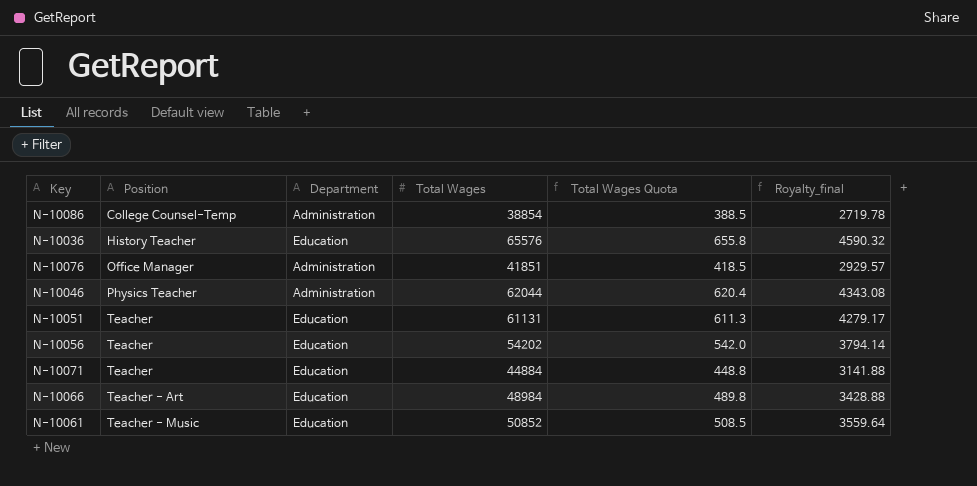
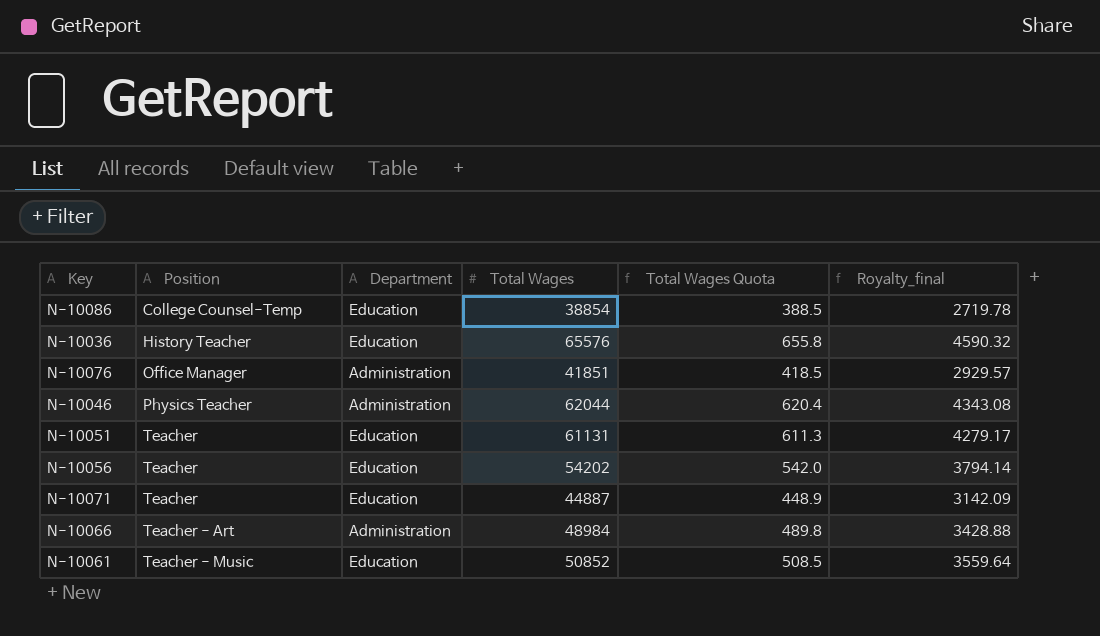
N-10086 | Department: Administration -> Education
N-10071 | Total Wages: 44884 -> 44887
N-10071 | Total Wages Quota: 448.8 -> 448.9
N-10071 | Royalty_final: 3141.88 -> 3142.09
N-10066 | Department: Education -> Administration

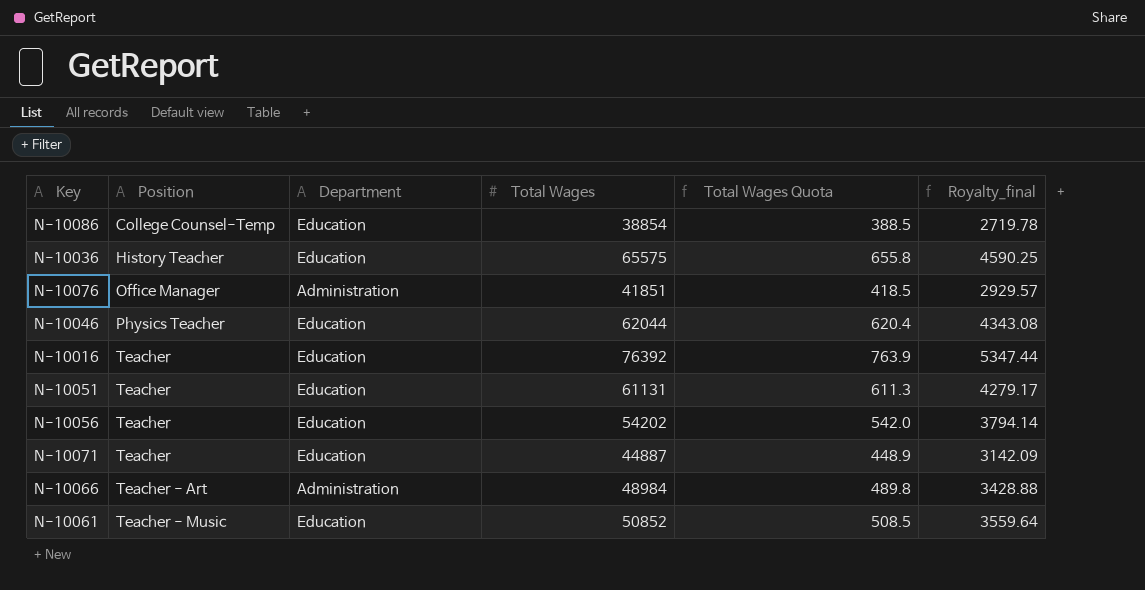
N-10036 | Total Wages: 65576 -> 65575
N-10036 | Royalty_final: 4590.32 -> 4590.25
N-10046 | Department: Administration -> Education
row N-10016: none -> Teacher | Education | 76392 | 763.9 | 5347.44

